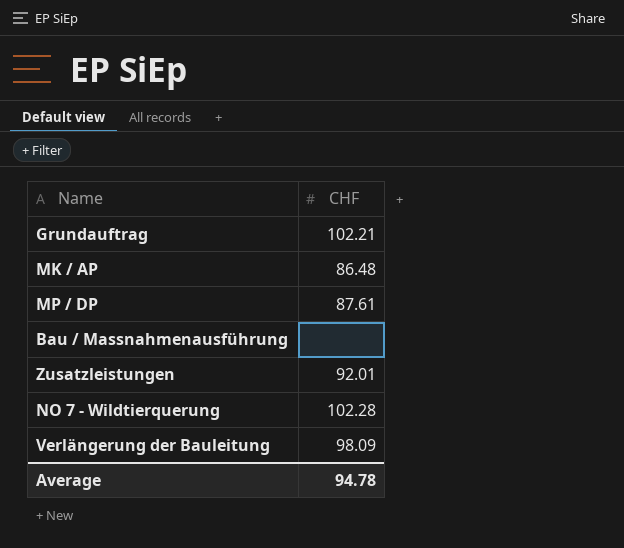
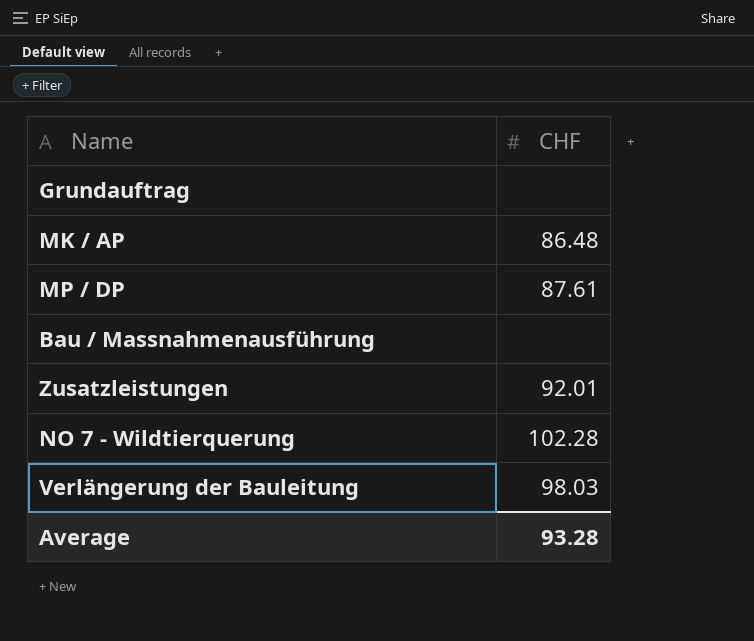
Grundauftrag | CHF: 102.21 -> none
Verlängerung der Bauleitung | CHF: 98.09 -> 98.03
Average | CHF: 94.78 -> 93.28

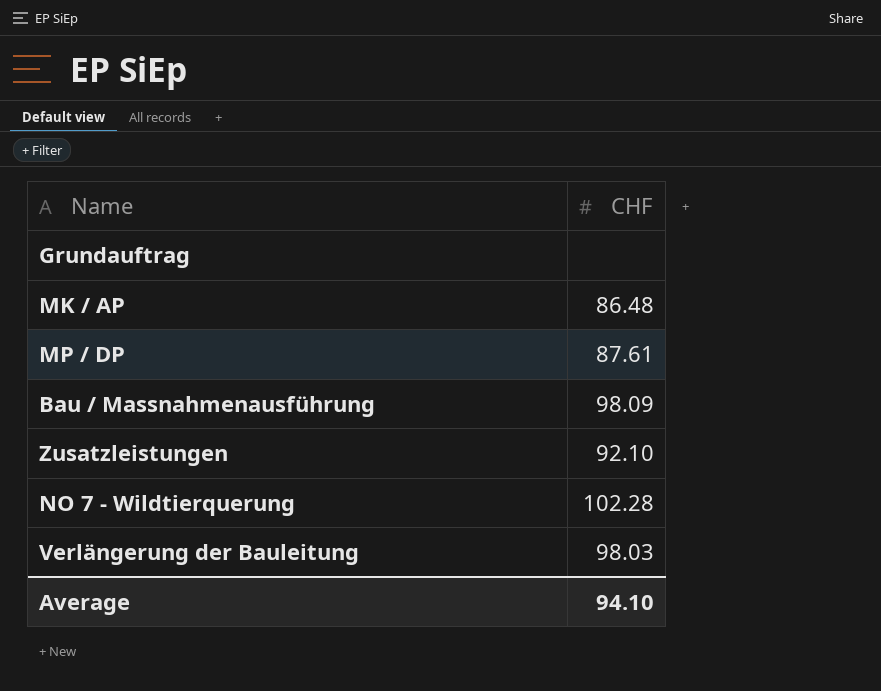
Bau / Massnahmenausführung | CHF: none -> 98.09
Zusatzleistungen | CHF: 92.01 -> 92.10
Average | CHF: 93.28 -> 94.10

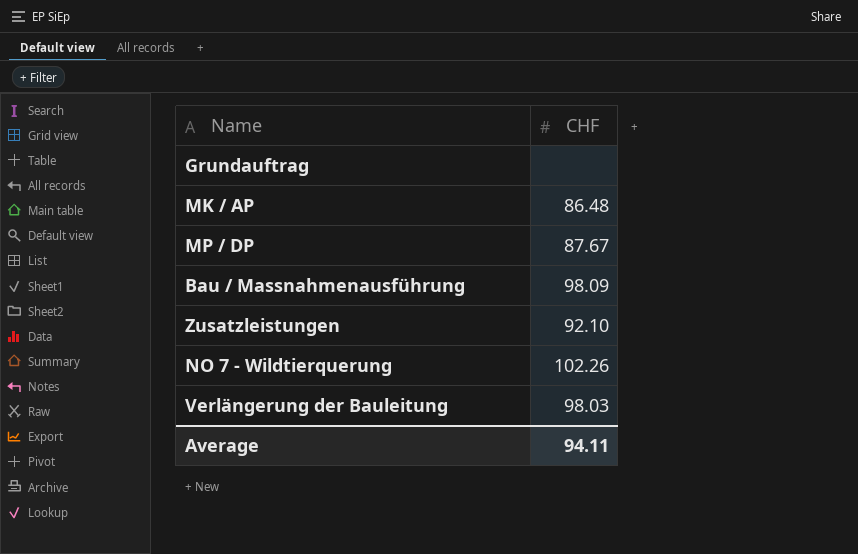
MP / DP | CHF: 87.61 -> 87.67
NO 7 - Wildtierquerung | CHF: 102.28 -> 102.26
Average | CHF: 94.10 -> 94.11

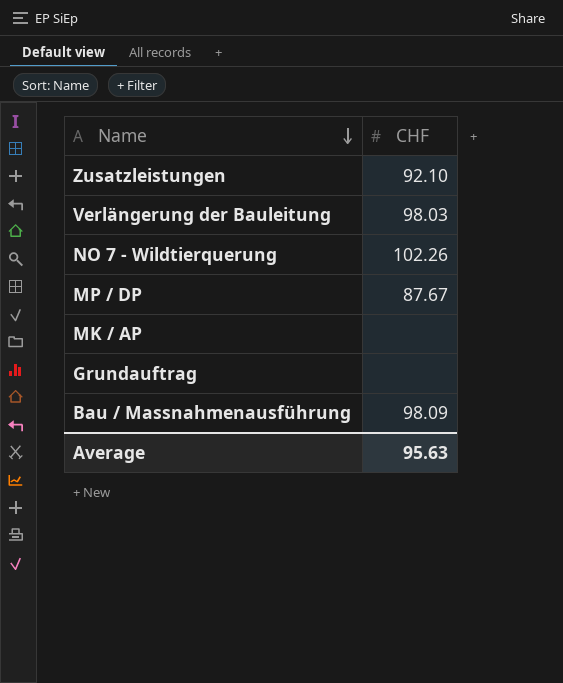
row order: none -> Name descending
MK / AP | CHF: 86.48 -> none
Average | CHF: 94.11 -> 95.63

